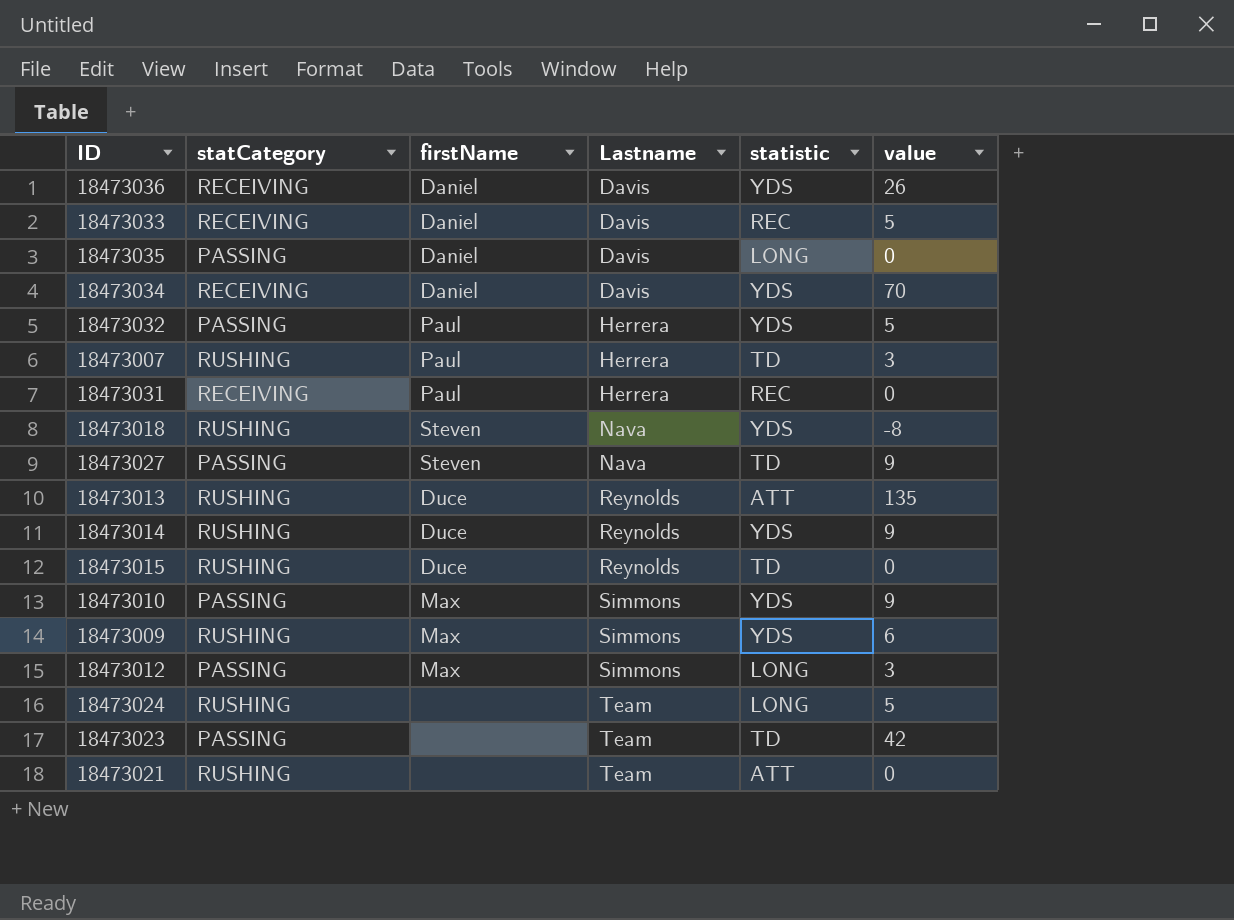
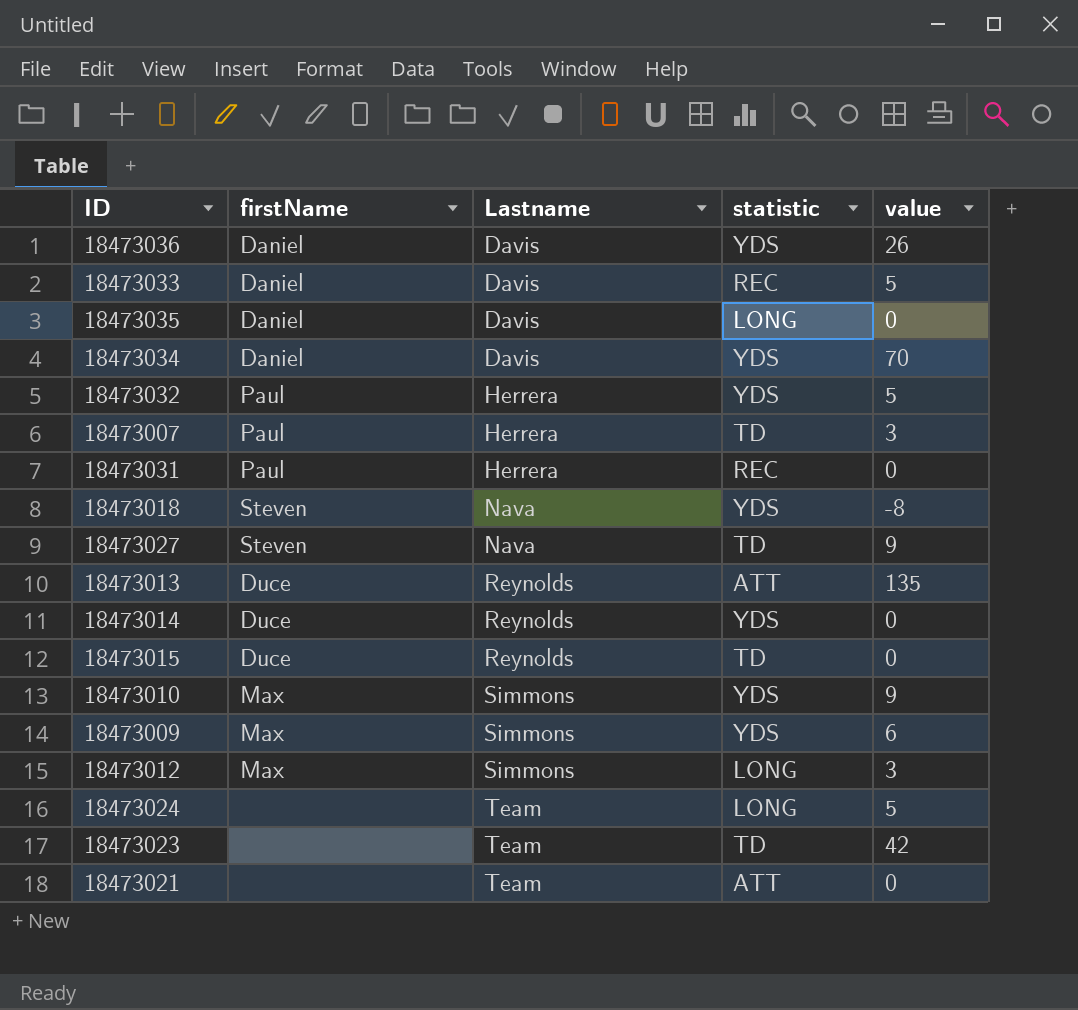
column statCategory | position: 2 -> none
18473014 | value: 9 -> 0

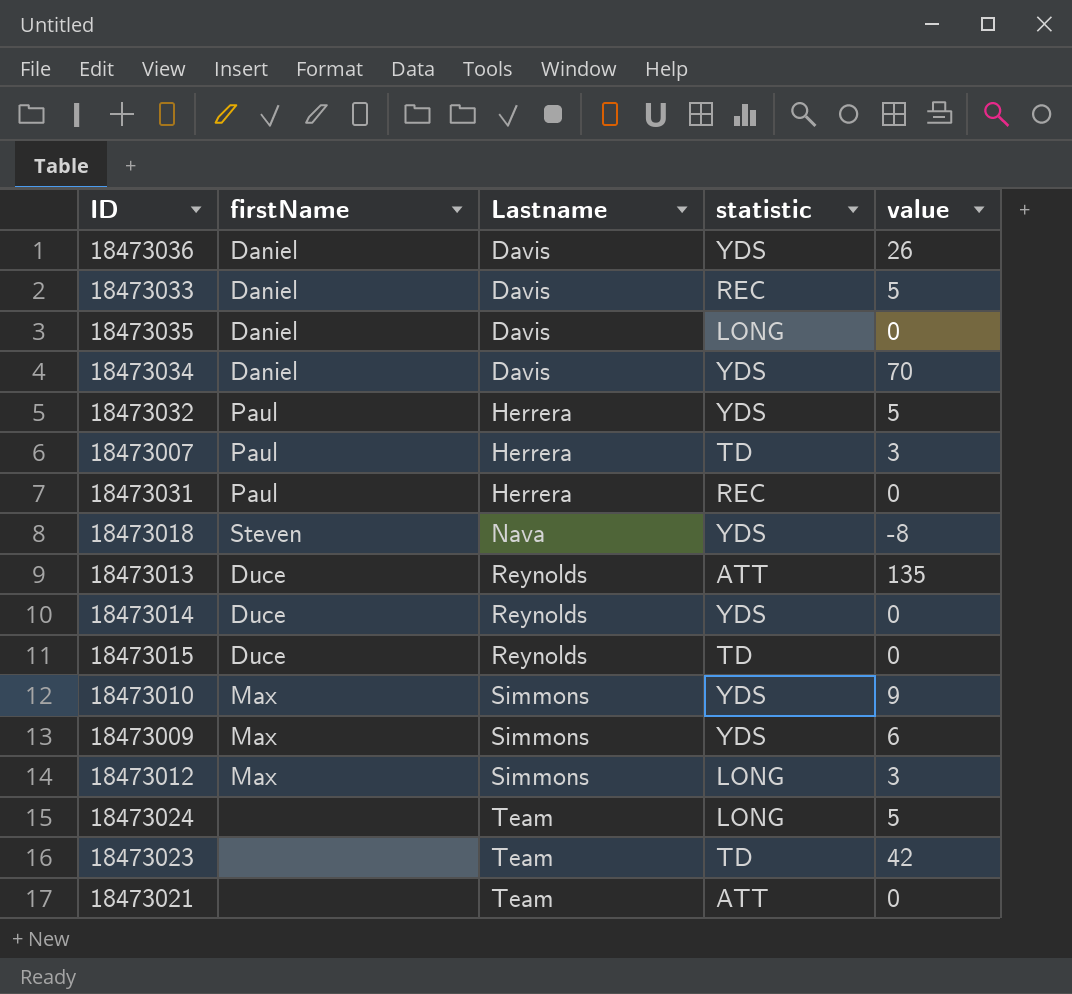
row 18473027: Steven | Nava | TD | 9 -> none

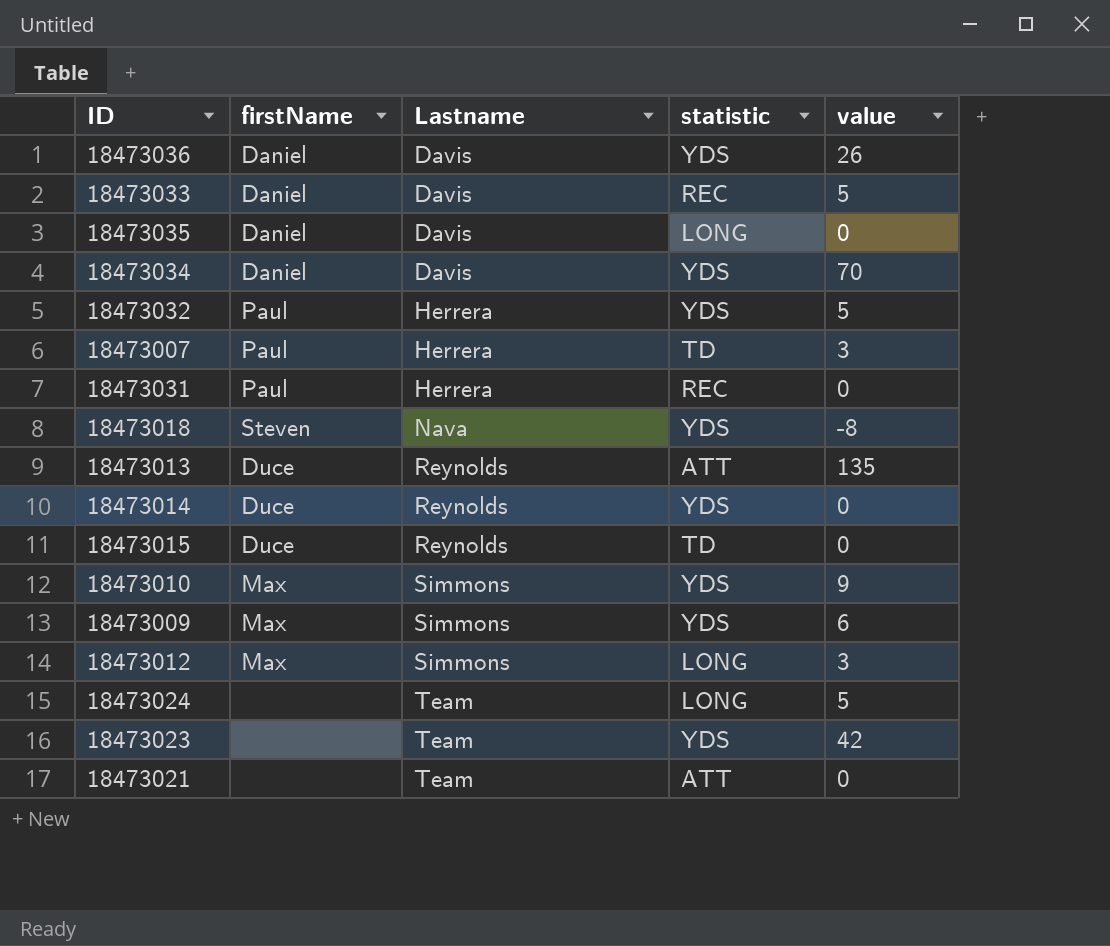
18473023 | statistic: TD -> YDS

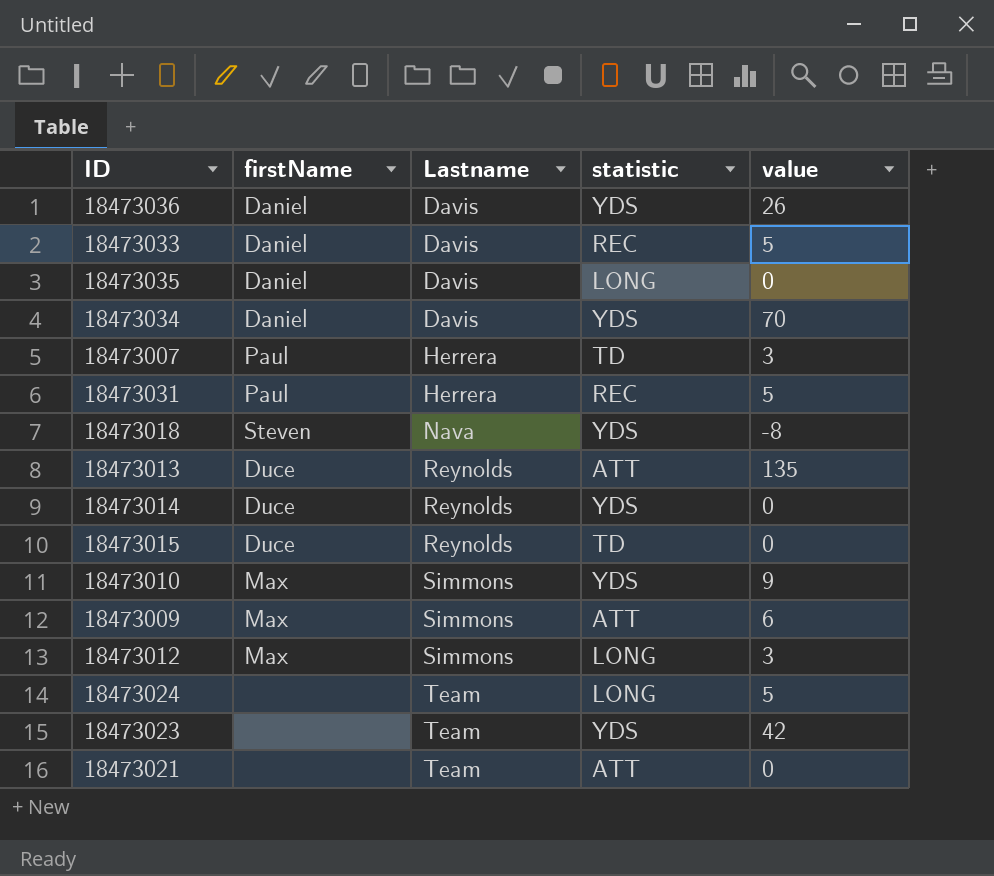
row 18473032: Paul | Herrera | YDS | 5 -> none
18473031 | value: 0 -> 5
18473009 | statistic: YDS -> ATT

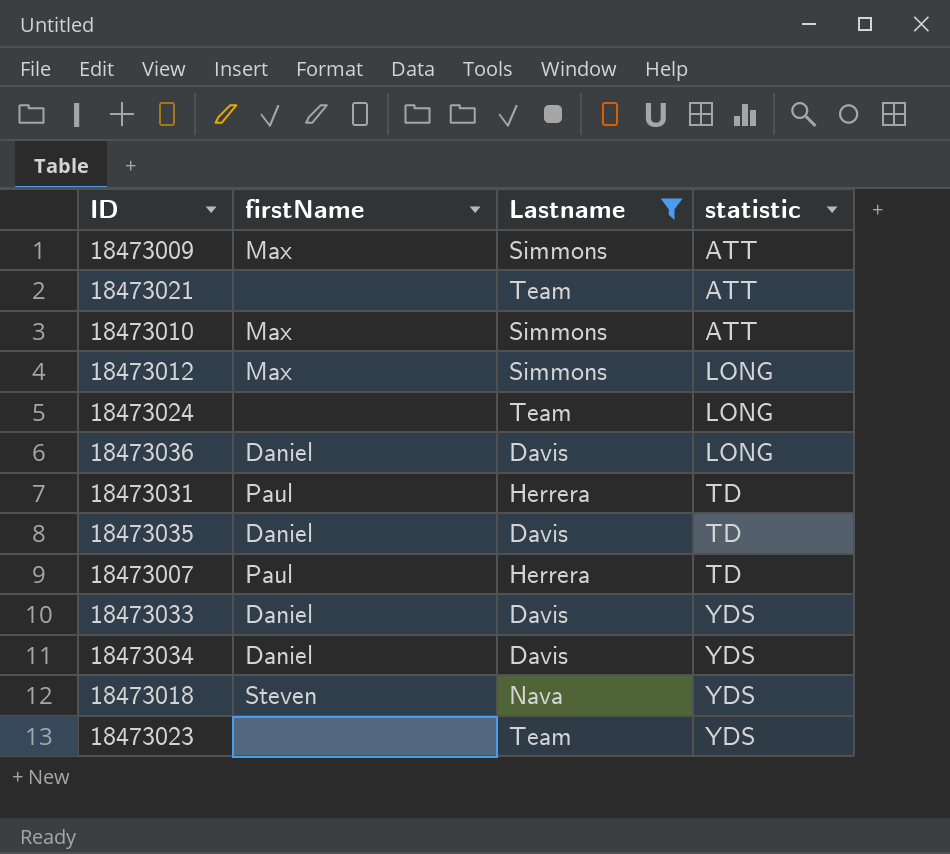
filter: none -> Lastname != Reynolds
row order: Lastname ascending -> statistic ascending
column value | position: 5 -> none
18473010 | statistic: YDS -> ATT
18473036 | statistic: YDS -> LONG
18473031 | statistic: REC -> TD
18473035 | statistic: LONG -> TD
18473033 | statistic: REC -> YDS

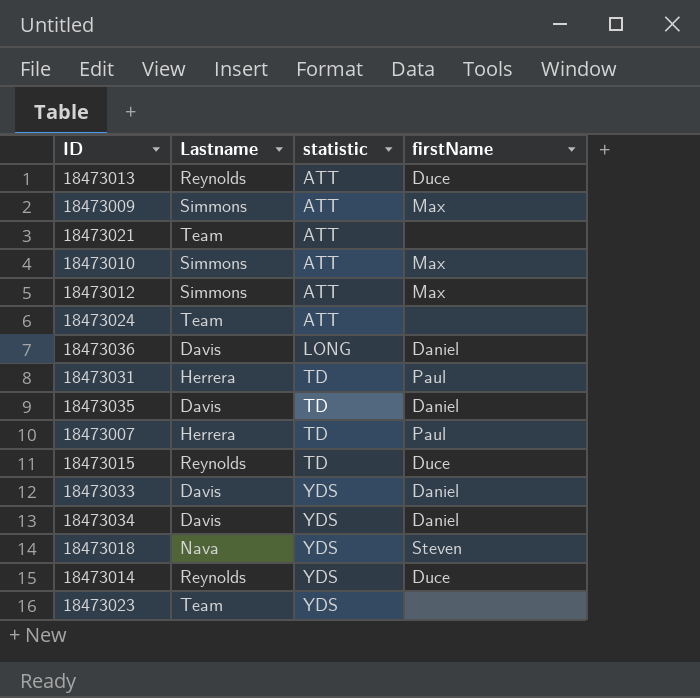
filter: Lastname != Reynolds -> none
column firstName | position: 2 -> 4
18473012 | statistic: LONG -> ATT
18473024 | statistic: LONG -> ATT

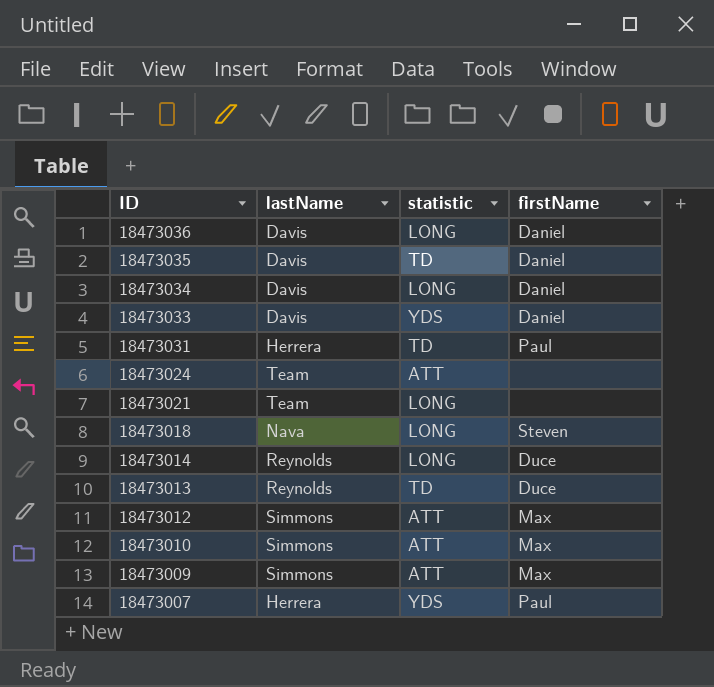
row order: statistic ascending -> ID descending
column name: Lastname -> lastName
row 18473015: Reynolds | TD | Duce -> none
row 18473023: Team | YDS | none -> none
18473034 | statistic: YDS -> LONG
18473021 | statistic: ATT -> LONG
18473018 | statistic: YDS -> LONG
18473014 | statistic: YDS -> LONG
18473013 | statistic: ATT -> TD
18473007 | statistic: TD -> YDS

